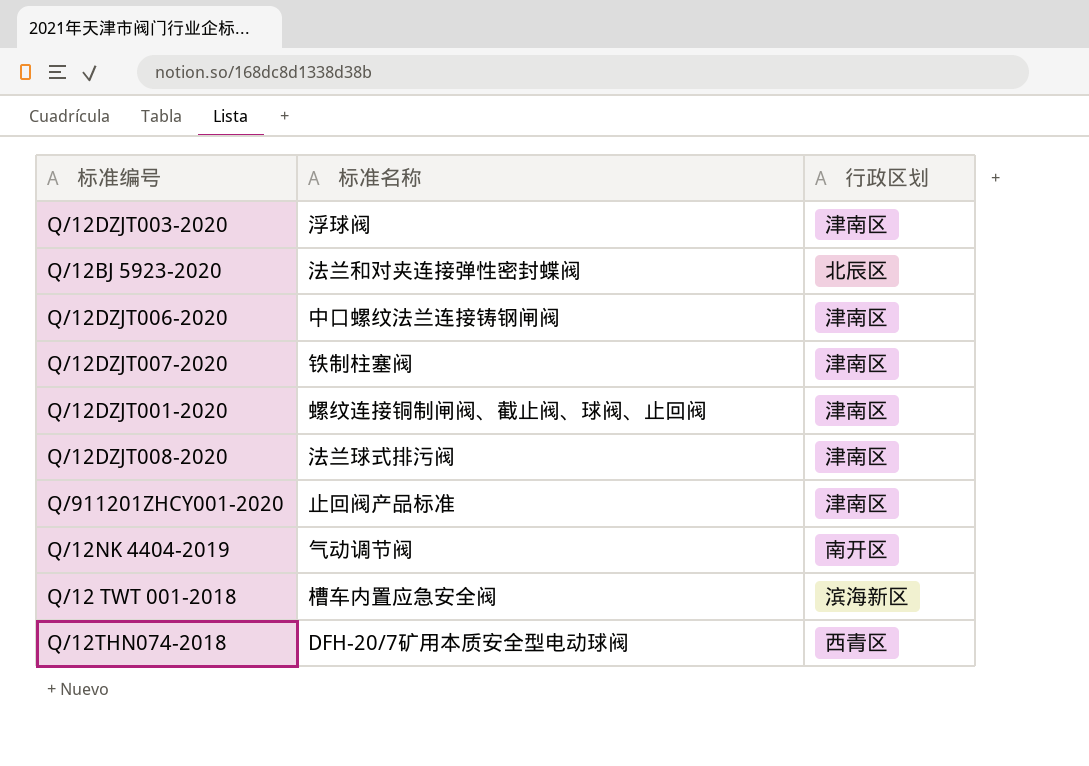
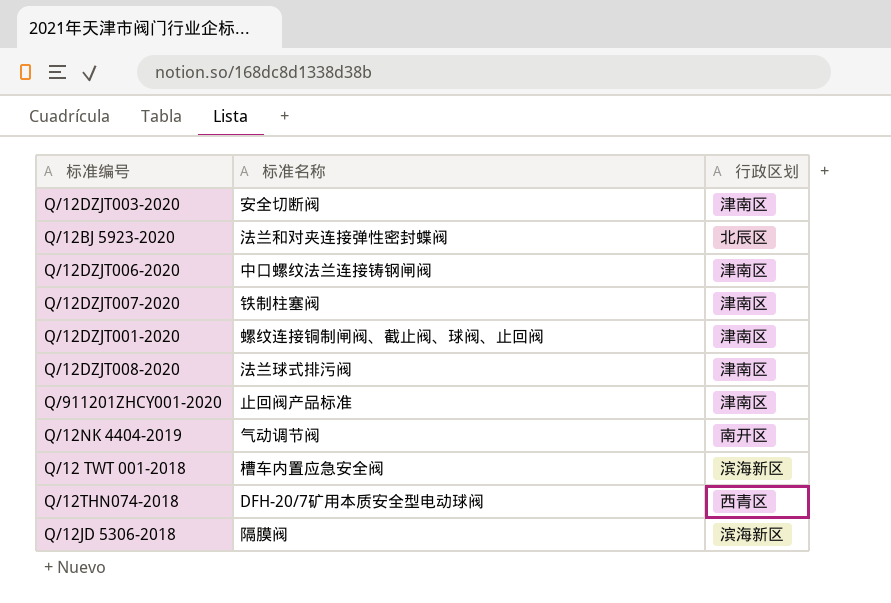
Q/12DZJT003-2020 | 标准名称: 浮球阀 -> 安全切断阀
row Q/12JD 5306-2018: none -> 隔膜阀 | 滨海新区

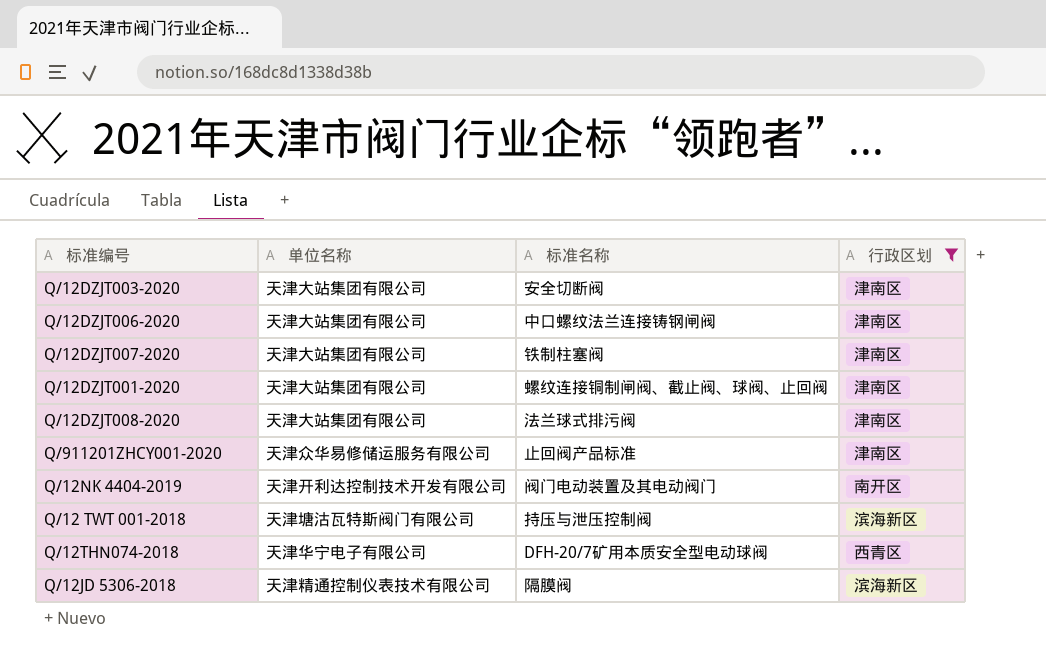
filter: none -> 行政区划 != 北辰区
column 单位名称 | position: none -> 2
Q/12NK 4404-2019 | 标准名称: 气动调节阀 -> 阀门电动装置及其电动阀门
Q/12 TWT 001-2018 | 标准名称: 槽车内置应急安全阀 -> 持压与泄压控制阀

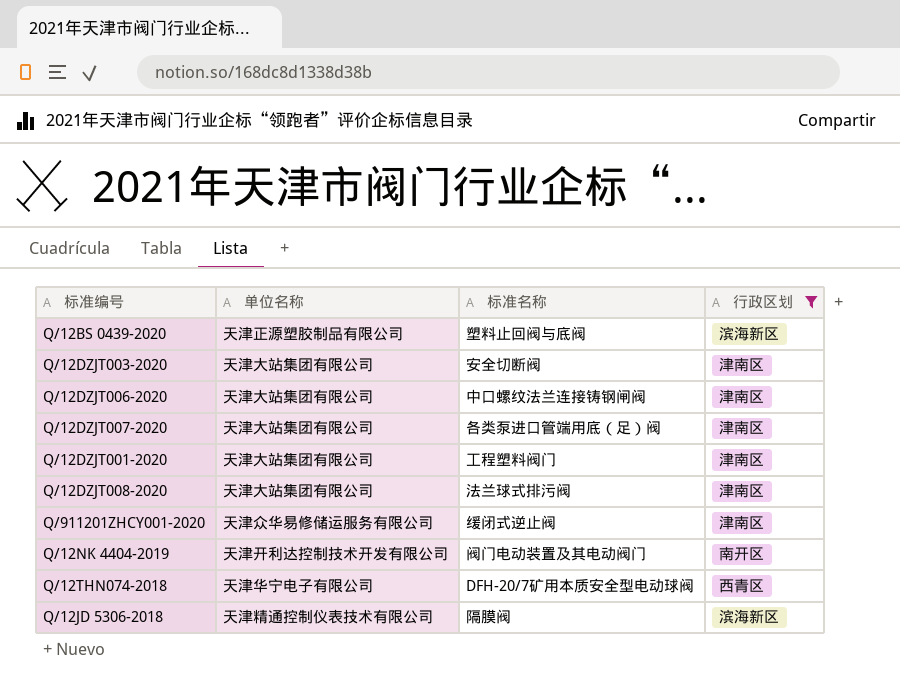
row Q/12 TWT 001-2018: 天津塘沽瓦特斯阀门有限公司 | 持压与泄压控制阀 | 滨海新区 -> none
row Q/12BS 0439-2020: none -> 天津正源塑胶制品有限公司 | 塑料止回阀与底阀 | 滨海新区
Q/12DZJT007-2020 | 标准名称: 铁制柱塞阀 -> 各类泵进口管端用底（足）阀
Q/12DZJT001-2020 | 标准名称: 螺纹连接铜制闸阀、截止阀、球阀、止回阀 -> 工程塑料阀门
Q/911201ZHCY001-2020 | 标准名称: 止回阀产品标准 -> 缓闭式逆止阀

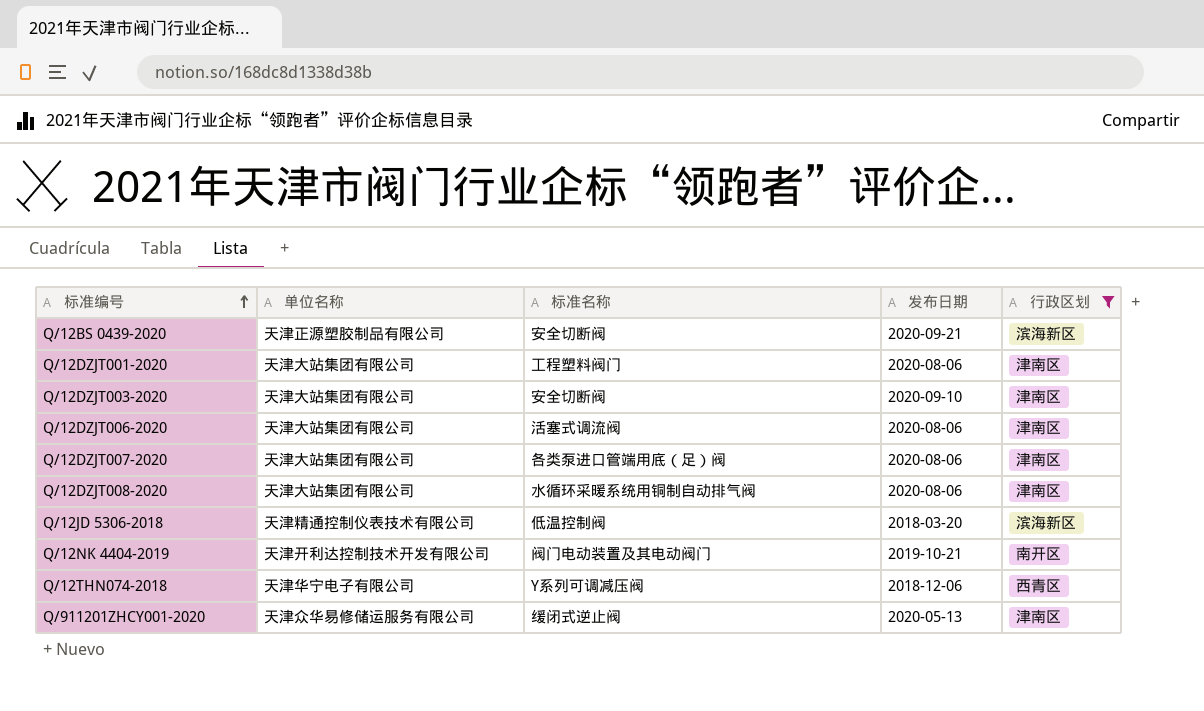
row order: none -> 标准编号 ascending
column 发布日期 | position: none -> 4
Q/12BS 0439-2020 | 标准名称: 塑料止回阀与底阀 -> 安全切断阀
Q/12DZJT006-2020 | 标准名称: 中口螺纹法兰连接铸钢闸阀 -> 活塞式调流阀
Q/12DZJT008-2020 | 标准名称: 法兰球式排污阀 -> 水循环采暖系统用铜制自动排气阀
Q/12JD 5306-2018 | 标准名称: 隔膜阀 -> 低温控制阀
Q/12THN074-2018 | 标准名称: DFH-20/7矿用本质安全型电动球阀 -> Y系列可调减压阀

